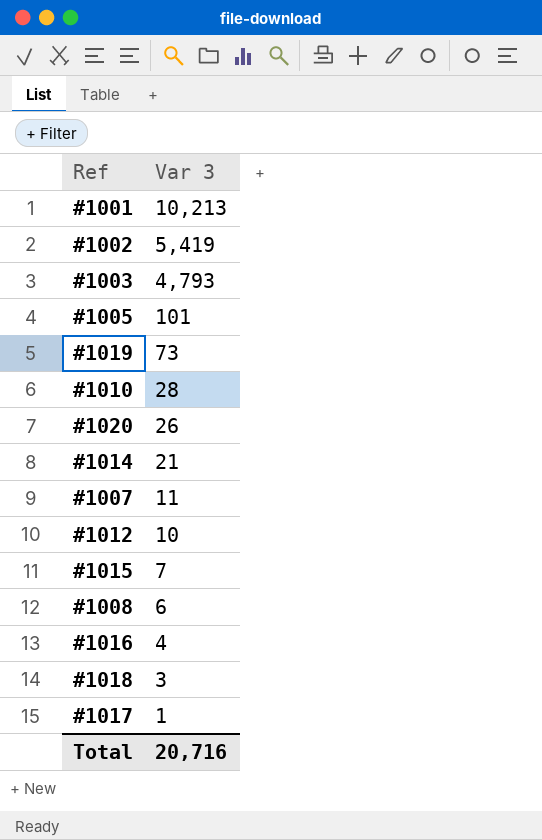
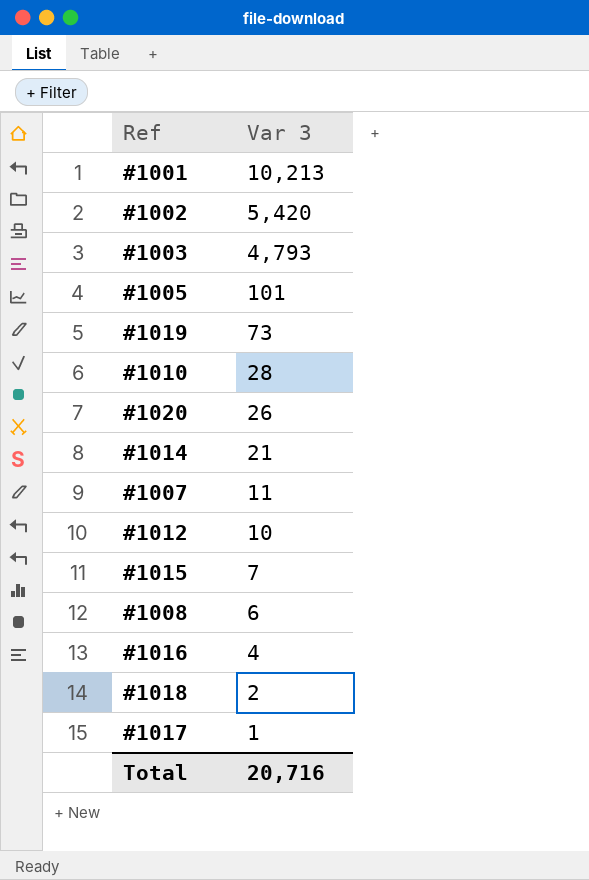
#1002 | Var 3: 5,419 -> 5,420
#1018 | Var 3: 3 -> 2

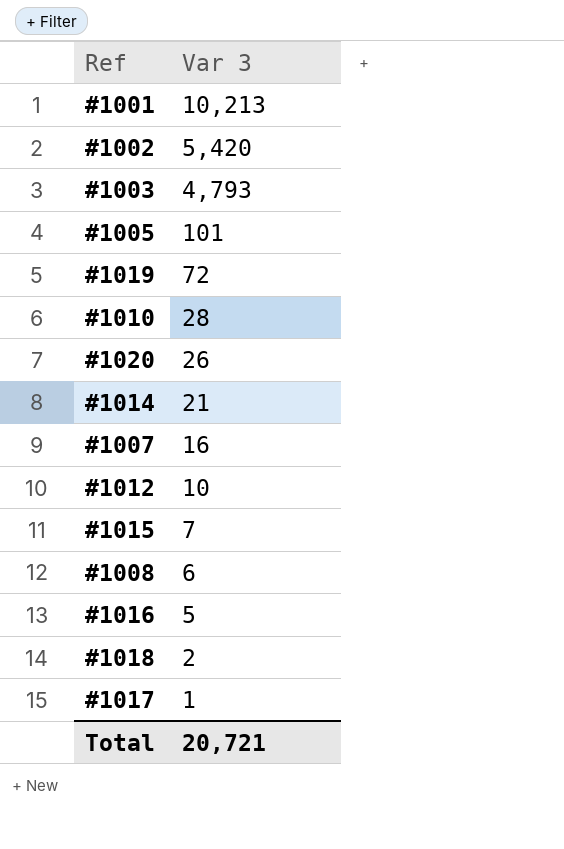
#1019 | Var 3: 73 -> 72
#1007 | Var 3: 11 -> 16
#1016 | Var 3: 4 -> 5
Total | Var 3: 20,716 -> 20,721

